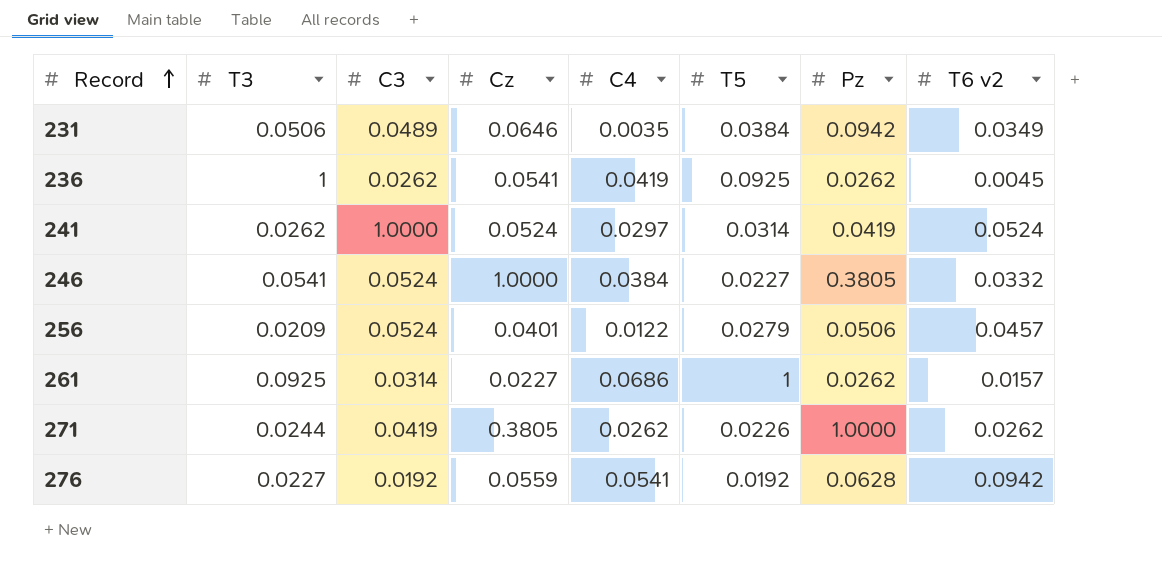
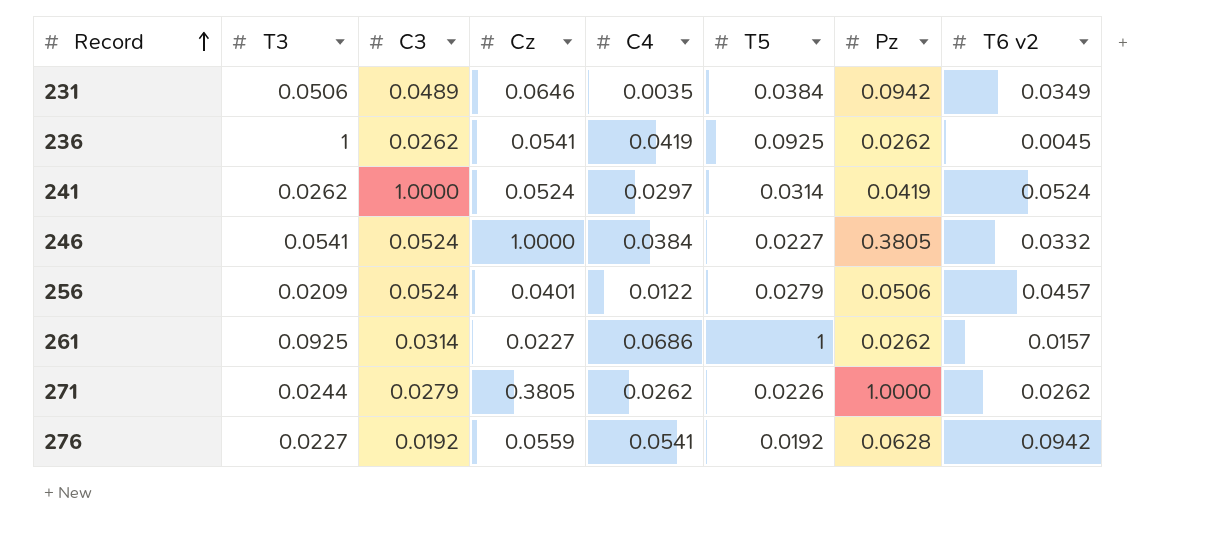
271 | C3: 0.0419 -> 0.0279

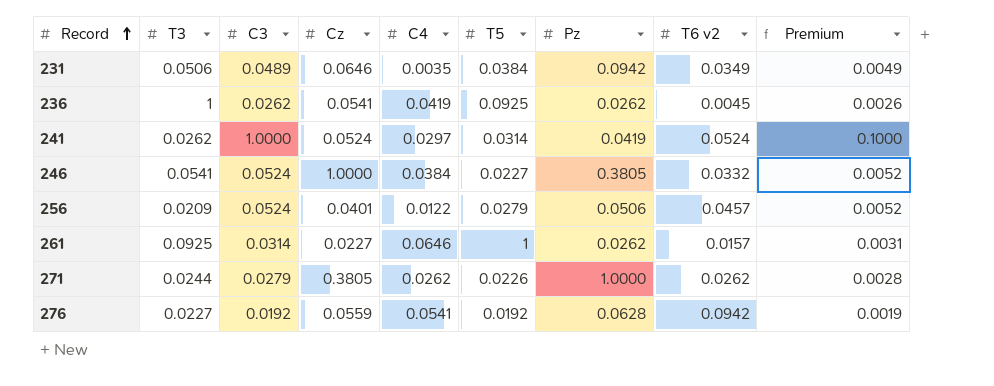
column Premium | formula: none -> [C3] * 0.1
261 | C4: 0.0686 -> 0.0646

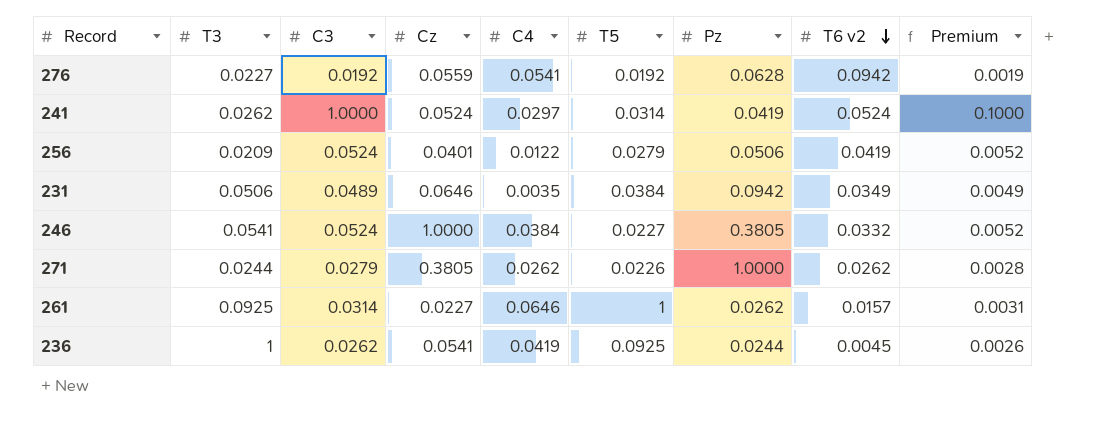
row order: Record ascending -> T6 v2 descending
256 | T6 v2: 0.0457 -> 0.0419
236 | Pz: 0.0262 -> 0.0244

